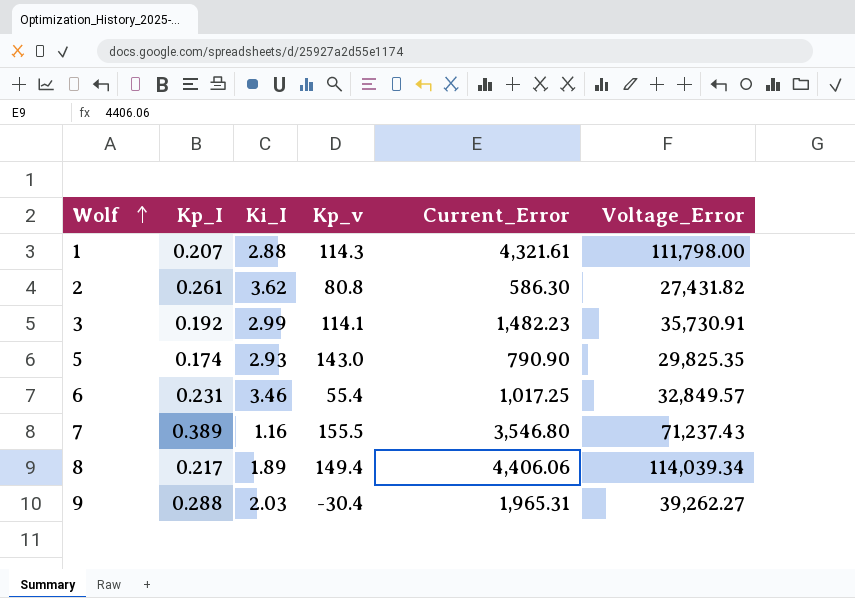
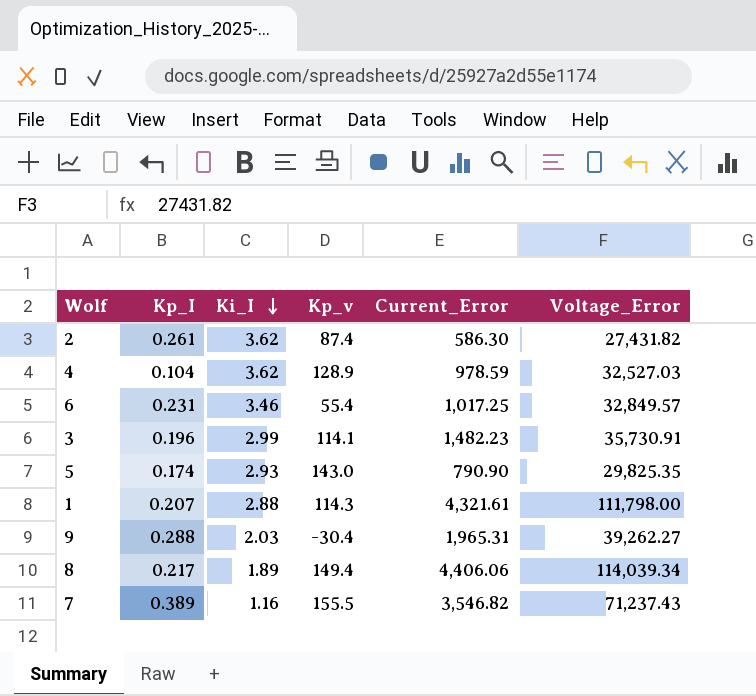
row order: Wolf ascending -> Ki_I descending
2 | Kp_v: 80.8 -> 87.4
row 4: none -> 0.104 | 3.62 | 128.9 | 978.59 | 32,527.03
3 | Kp_I: 0.192 -> 0.196
7 | Current_Error: 3,546.80 -> 3,546.82

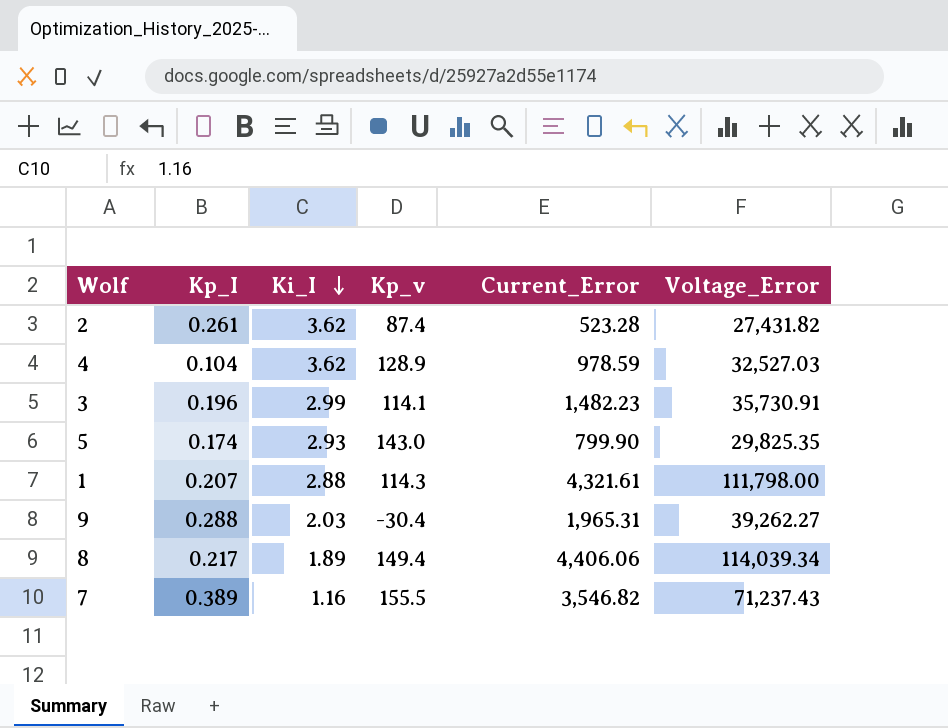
row 6: 0.231 | 3.46 | 55.4 | 1,017.25 | 32,849.57 -> none
2 | Current_Error: 586.30 -> 523.28
5 | Current_Error: 790.90 -> 799.90

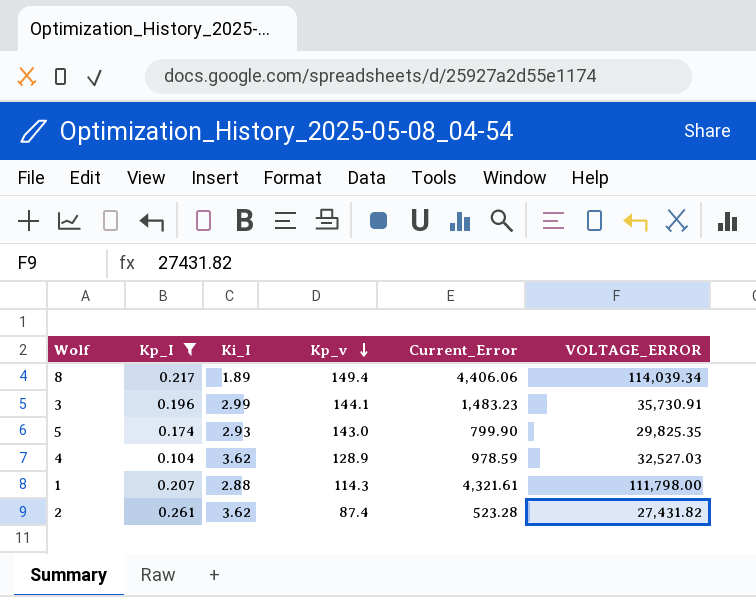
filter: none -> Kp_I <= 0.261
row order: Ki_I descending -> Kp_v descending
column name: Voltage_Error -> VOLTAGE_ERROR
3 | Kp_v: 114.1 -> 144.1
3 | Current_Error: 1,482.23 -> 1,483.23

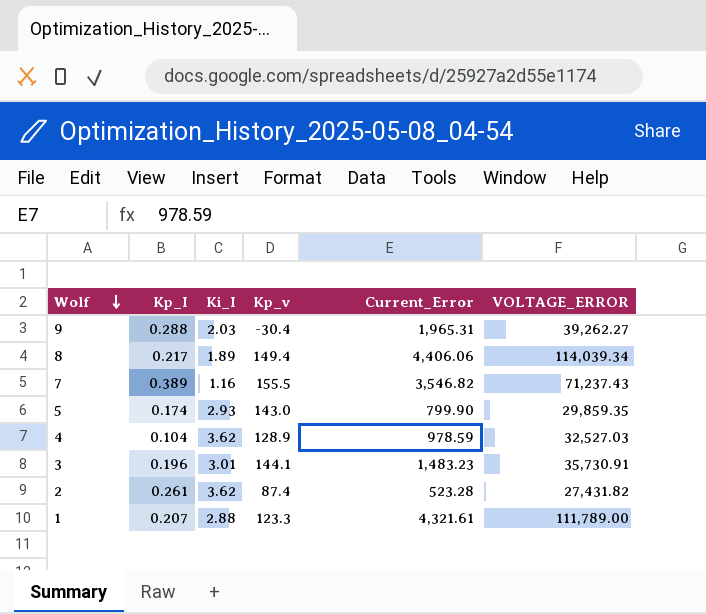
filter: Kp_I <= 0.261 -> none
row order: Kp_v descending -> Wolf descending
5 | VOLTAGE_ERROR: 29,825.35 -> 29,859.35
3 | Ki_I: 2.99 -> 3.01
1 | Kp_v: 114.3 -> 123.3
1 | VOLTAGE_ERROR: 111,798.00 -> 111,789.00

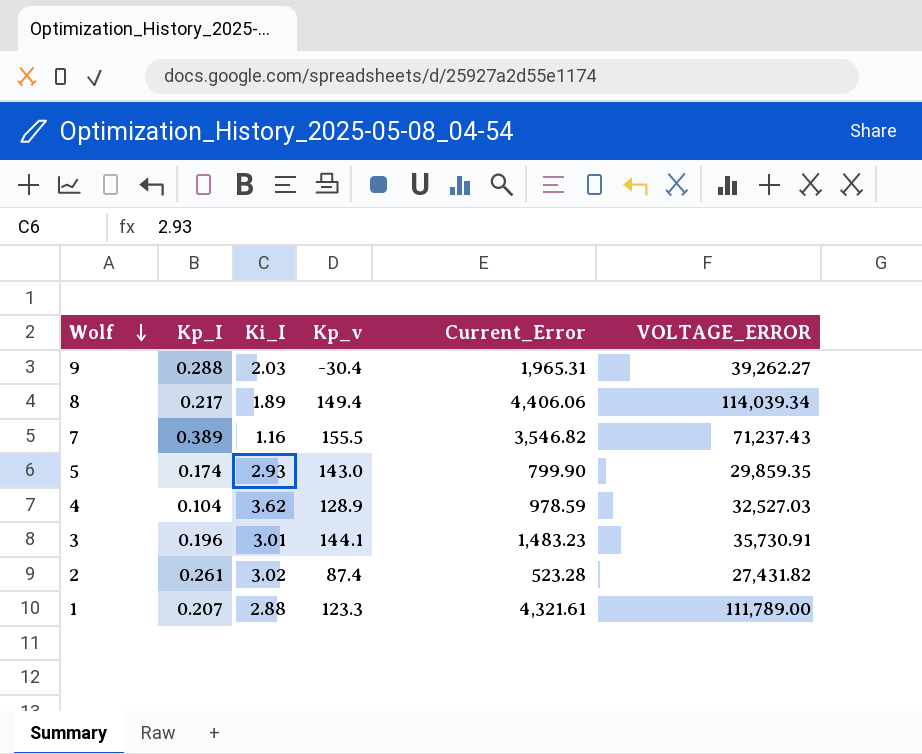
2 | Ki_I: 3.62 -> 3.02

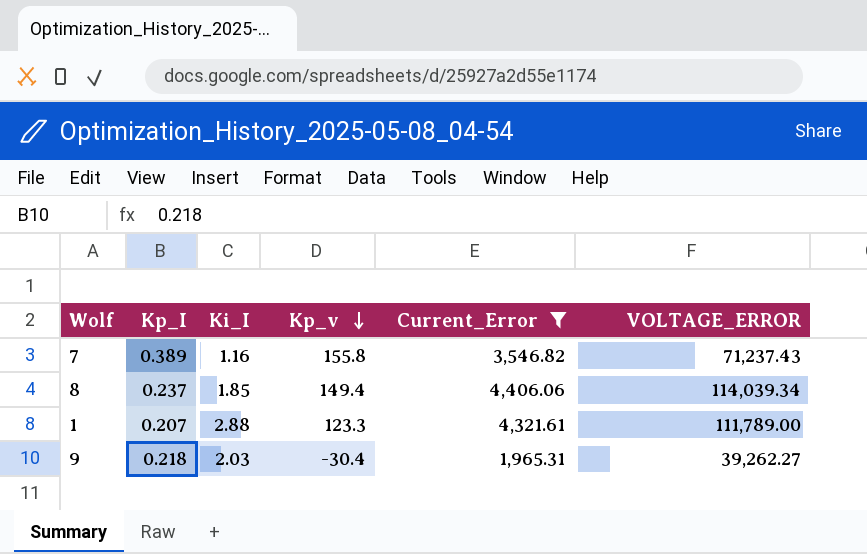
filter: none -> Current_Error >= 1,965.31
row order: Wolf descending -> Kp_v descending
7 | Kp_v: 155.5 -> 155.8
8 | Kp_I: 0.217 -> 0.237
8 | Ki_I: 1.89 -> 1.85
9 | Kp_I: 0.288 -> 0.218

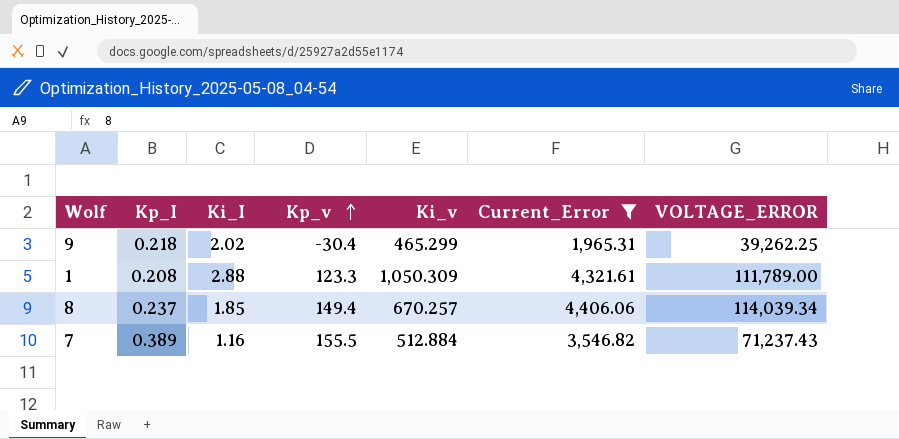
row order: Kp_v descending -> Kp_v ascending
column Ki_v | position: none -> 5
9 | Ki_I: 2.03 -> 2.02
9 | VOLTAGE_ERROR: 39,262.27 -> 39,262.25
1 | Kp_I: 0.207 -> 0.208
7 | Kp_v: 155.8 -> 155.5

